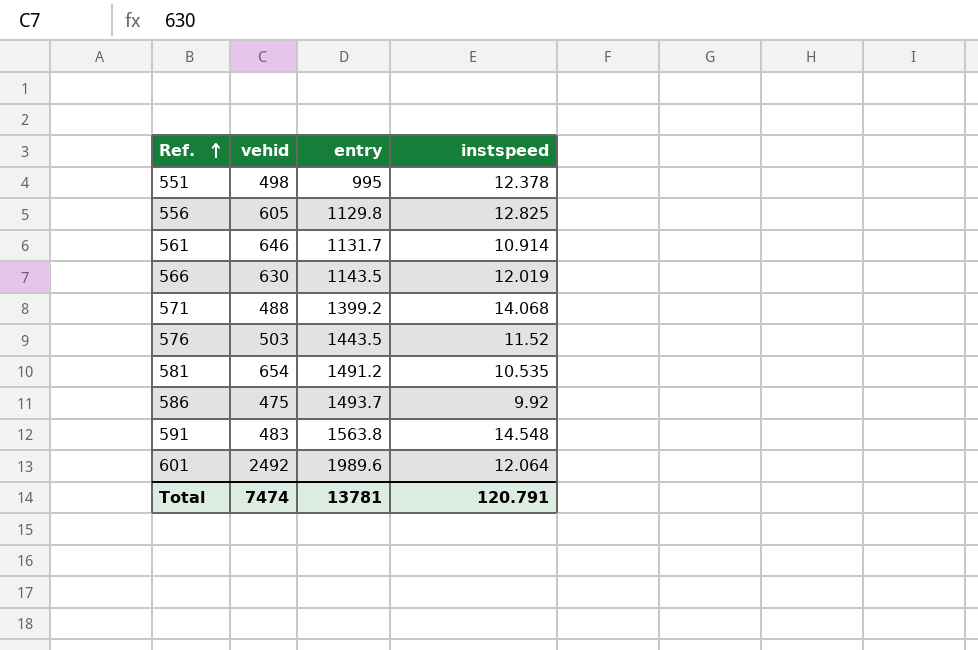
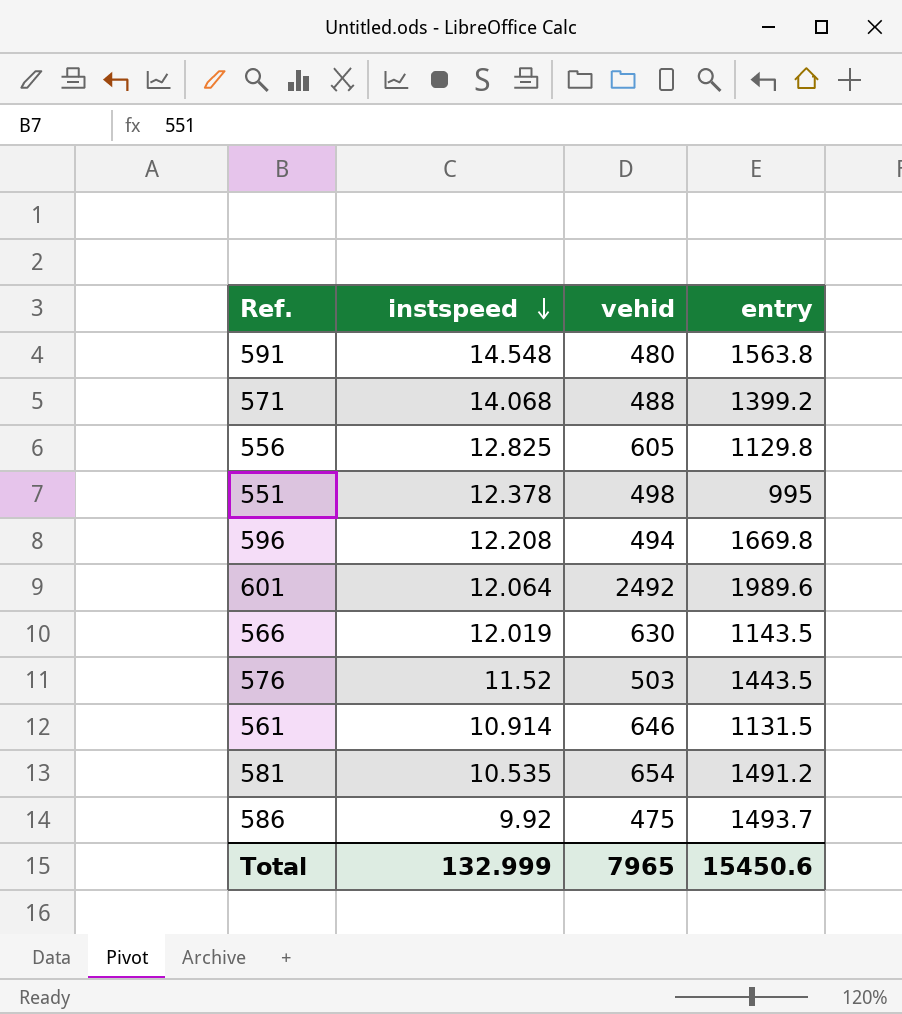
row order: Ref. ascending -> instspeed descending
column instspeed | position: 4 -> 2
591 | vehid: 483 -> 480
row 596: none -> 12.208 | 494 | 1669.8
561 | entry: 1131.7 -> 1131.5
Total | instspeed: 120.791 -> 132.999
Total | vehid: 7474 -> 7965
Total | entry: 13781 -> 15450.6

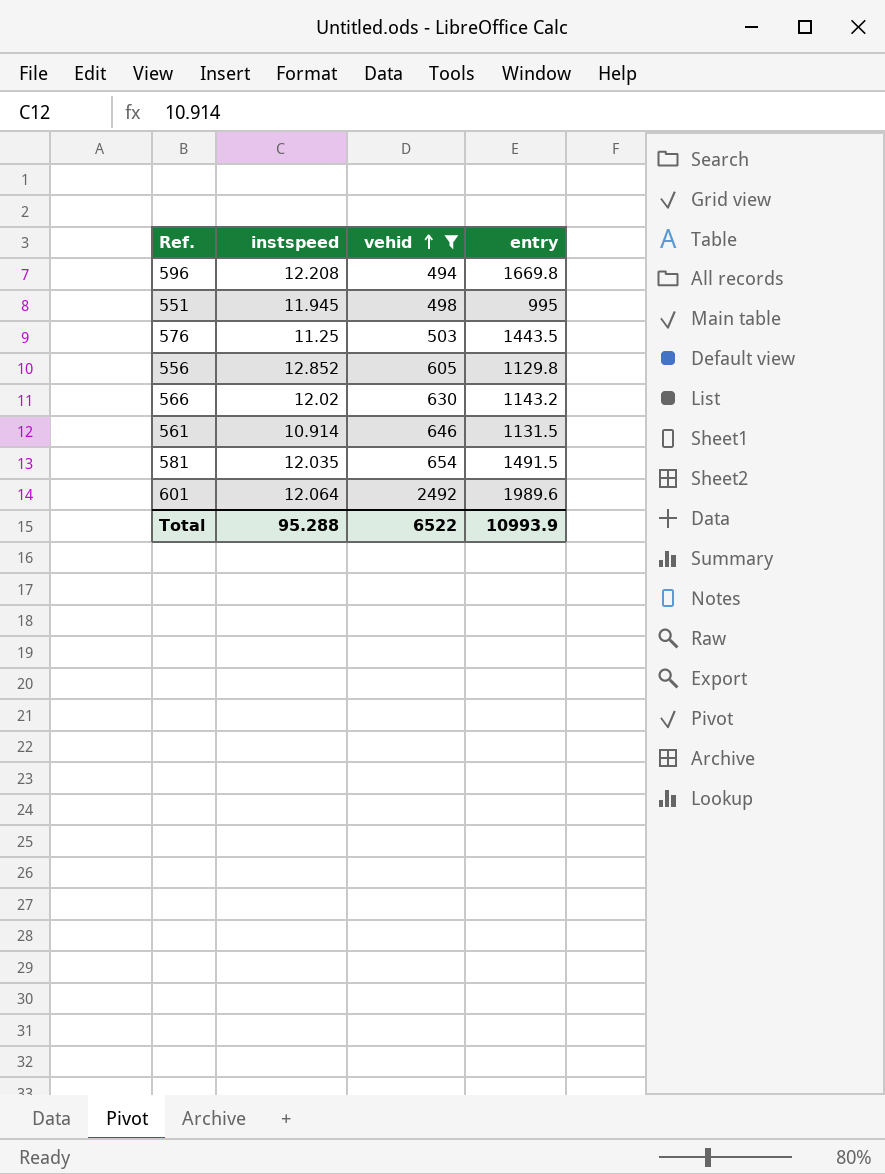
filter: none -> vehid >= 494
row order: instspeed descending -> vehid ascending
551 | instspeed: 12.378 -> 11.945
576 | instspeed: 11.52 -> 11.25
556 | instspeed: 12.825 -> 12.852
566 | instspeed: 12.019 -> 12.02
566 | entry: 1143.5 -> 1143.2
581 | instspeed: 10.535 -> 12.035
581 | entry: 1491.2 -> 1491.5
Total | instspeed: 132.999 -> 95.288
Total | vehid: 7965 -> 6522
Total | entry: 15450.6 -> 10993.9

